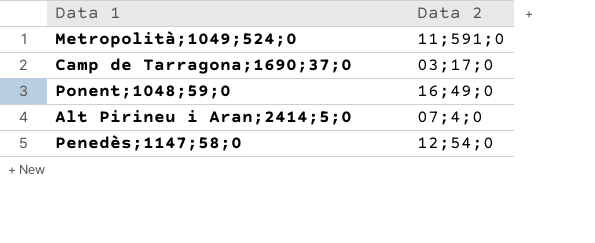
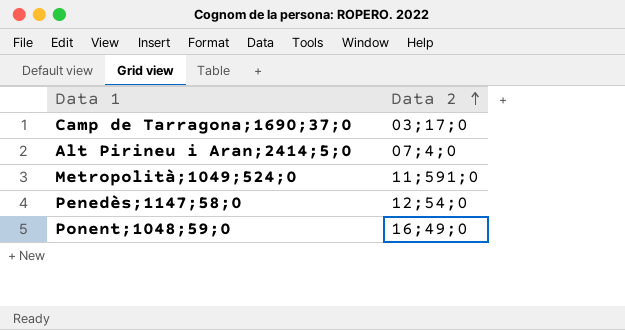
row order: none -> Data 2 ascending

